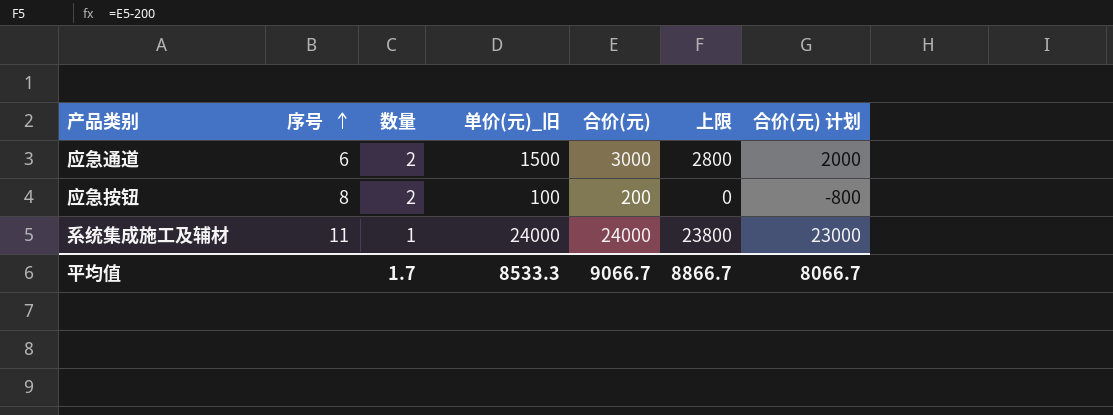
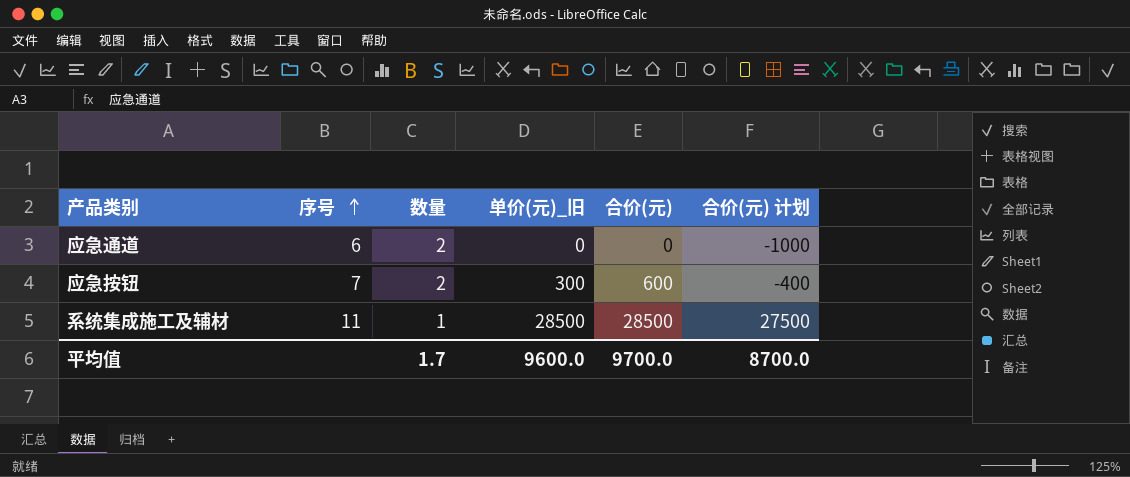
column 上限 | formula: [合价(元)] - 200 -> none
应急通道 | 单价(元)_旧: 1500 -> 0
应急通道 | 合价(元): 3000 -> 0
应急通道 | 合价(元) 计划: 2000 -> -1000
应急按钮 | 序号: 8 -> 7
应急按钮 | 单价(元)_旧: 100 -> 300
应急按钮 | 合价(元): 200 -> 600
应急按钮 | 合价(元) 计划: -800 -> -400
系统集成施工及辅材 | 单价(元)_旧: 24000 -> 28500
系统集成施工及辅材 | 合价(元): 24000 -> 28500
系统集成施工及辅材 | 合价(元) 计划: 23000 -> 27500
平均值 | 单价(元)_旧: 8533.3 -> 9600.0
平均值 | 合价(元): 9066.7 -> 9700.0
平均值 | 合价(元) 计划: 8066.7 -> 8700.0

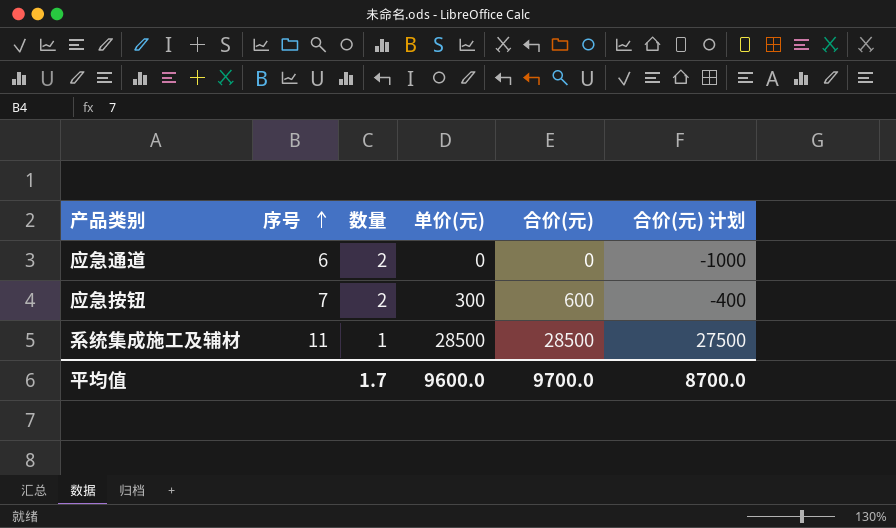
column name: 单价(元)_旧 -> 单价(元)

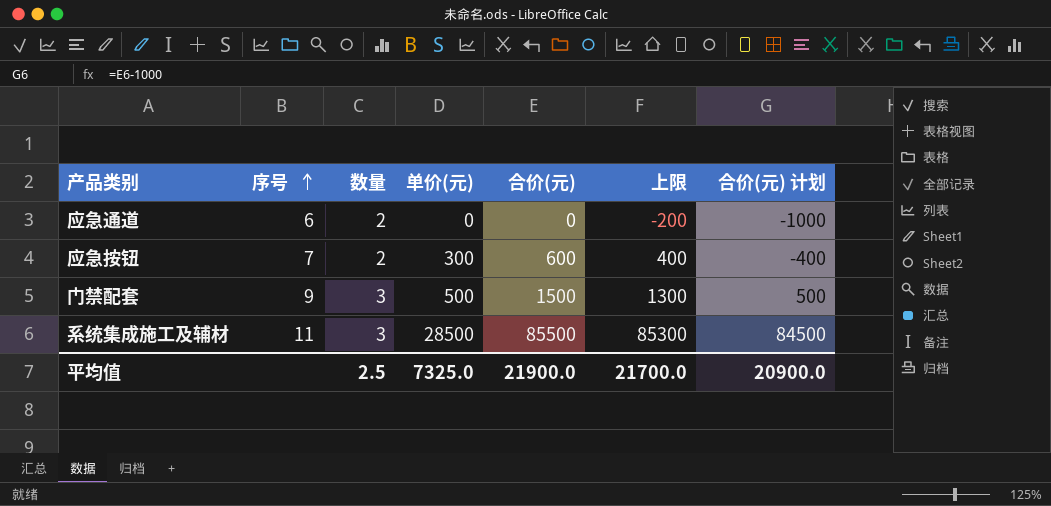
column 上限 | formula: none -> [合价(元)] - 200
row 门禁配套: none -> 9 | 3 | 500 | 1500 | 1300 | 500
系统集成施工及辅材 | 数量: 1 -> 3
系统集成施工及辅材 | 合价(元): 28500 -> 85500
系统集成施工及辅材 | 合价(元) 计划: 27500 -> 84500
平均值 | 数量: 1.7 -> 2.5
平均值 | 单价(元): 9600.0 -> 7325.0
平均值 | 合价(元): 9700.0 -> 21900.0
平均值 | 合价(元) 计划: 8700.0 -> 20900.0

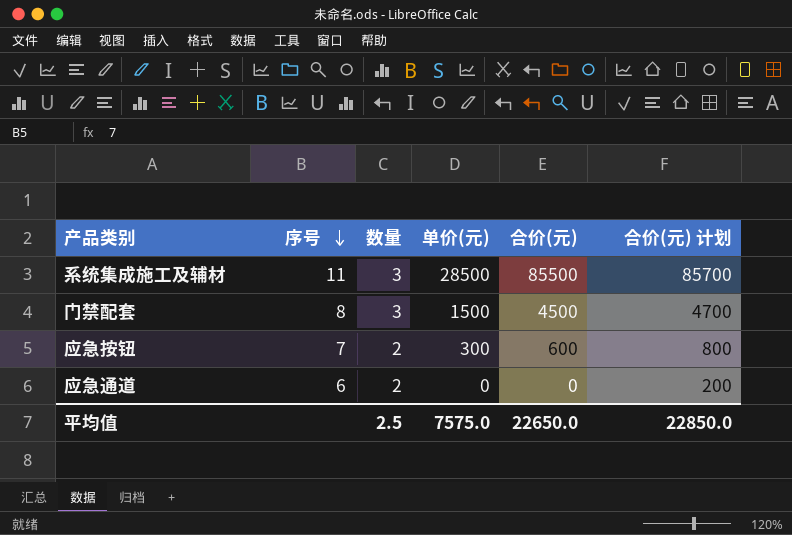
row order: 序号 ascending -> 序号 descending
column 上限 | formula: [合价(元)] - 200 -> none
column 合价(元) 计划 | formula: [合价(元)] - 1000 -> [合价(元)] + 200
门禁配套 | 序号: 9 -> 8
门禁配套 | 单价(元): 500 -> 1500
门禁配套 | 合价(元): 1500 -> 4500
平均值 | 单价(元): 7325.0 -> 7575.0
平均值 | 合价(元): 21900.0 -> 22650.0
平均值 | 合价(元) 计划: 20900.0 -> 22850.0

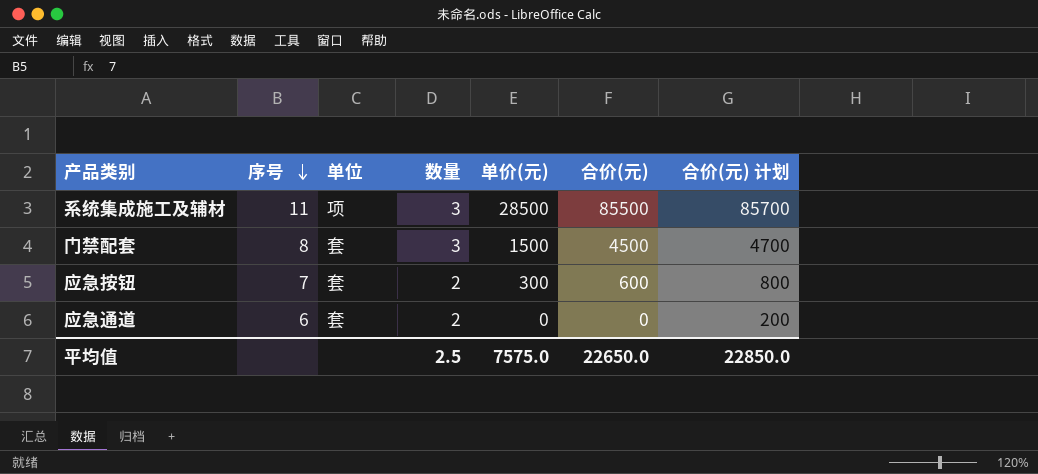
column 单位 | position: none -> 3

